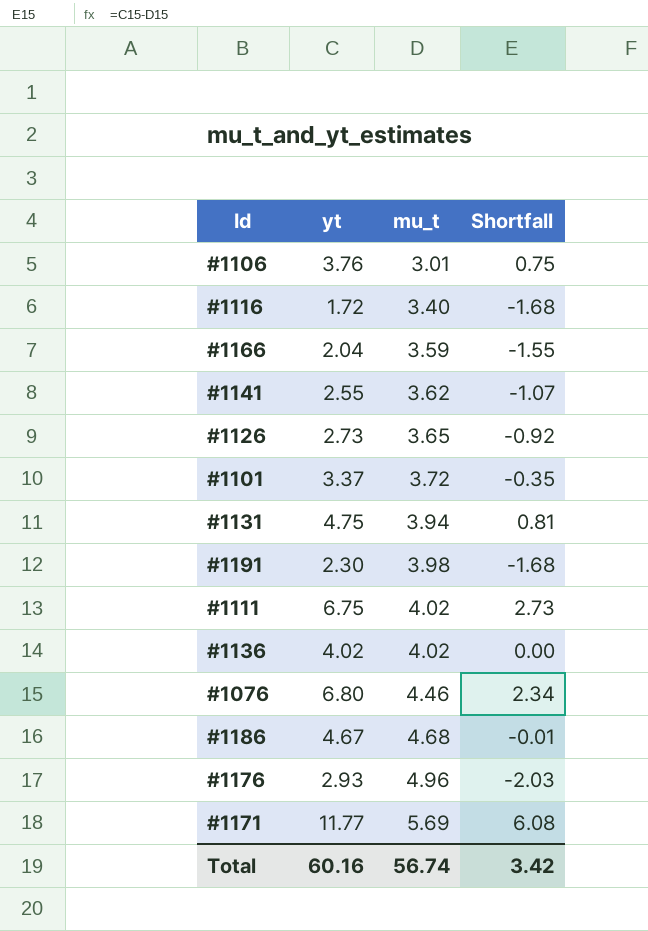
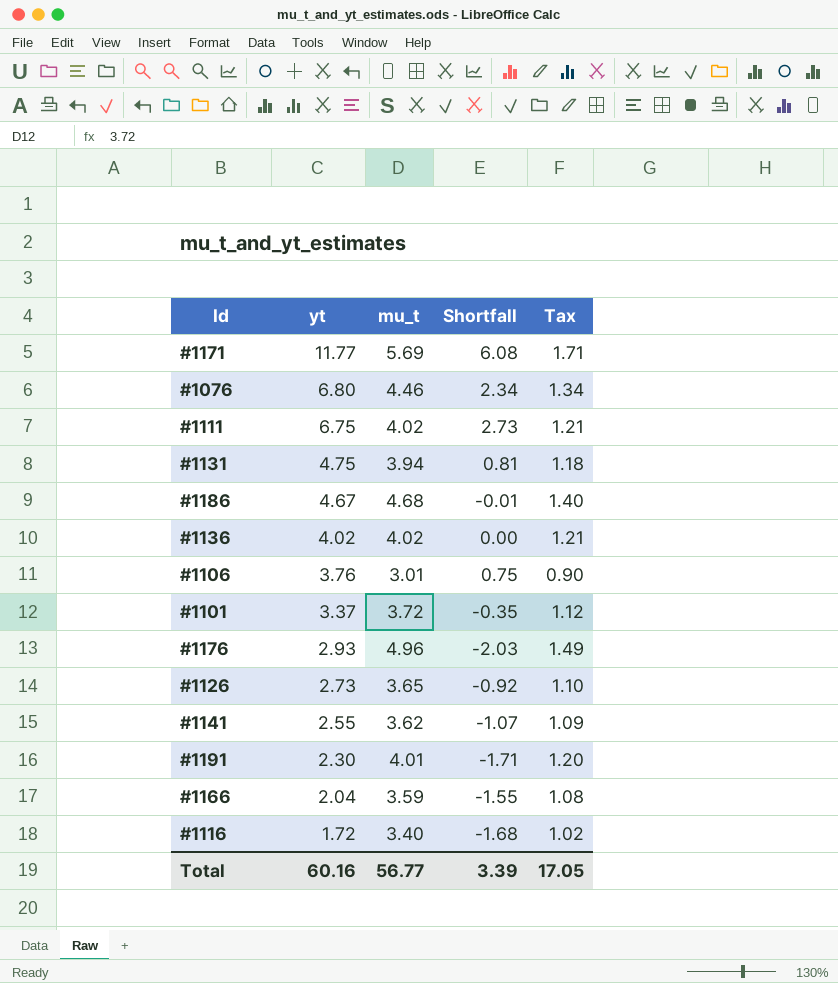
row order: mu_t ascending -> yt descending
column Tax | formula: none -> [mu_t] * 0.3
#1191 | mu_t: 3.98 -> 4.01
#1191 | Shortfall: -1.68 -> -1.71
Total | mu_t: 56.74 -> 56.77
Total | Shortfall: 3.42 -> 3.39

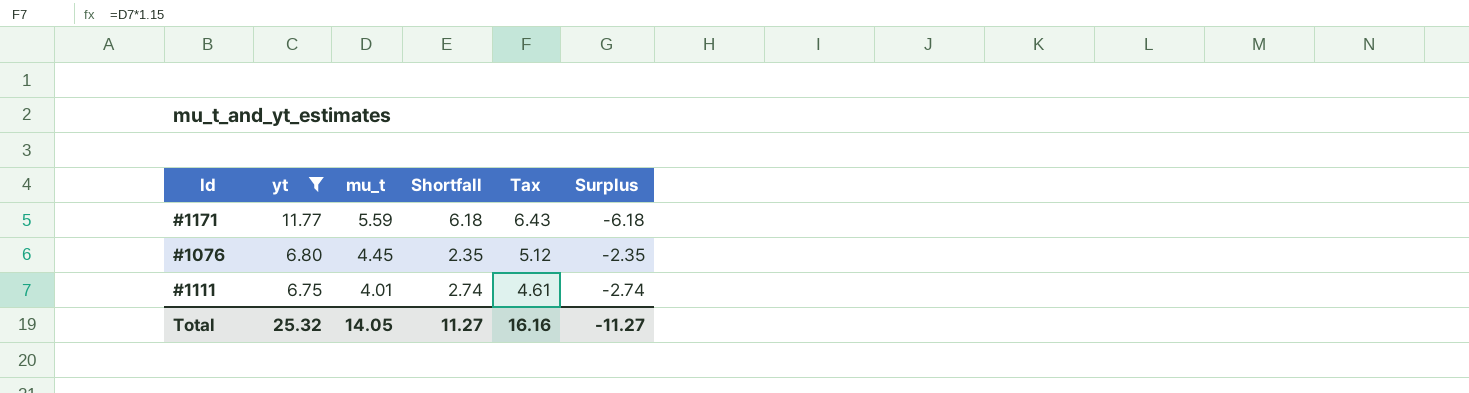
filter: none -> yt >= 6.75
column Tax | formula: [mu_t] * 0.3 -> [mu_t] * 1.15
column Surplus | formula: none -> [mu_t] - [yt]
#1171 | mu_t: 5.69 -> 5.59
#1171 | Shortfall: 6.08 -> 6.18
#1076 | mu_t: 4.46 -> 4.45
#1076 | Shortfall: 2.34 -> 2.35
#1111 | mu_t: 4.02 -> 4.01
#1111 | Shortfall: 2.73 -> 2.74
Total | yt: 60.16 -> 25.32
Total | mu_t: 56.77 -> 14.05
Total | Shortfall: 3.39 -> 11.27
Total | Tax: 17.05 -> 16.16

